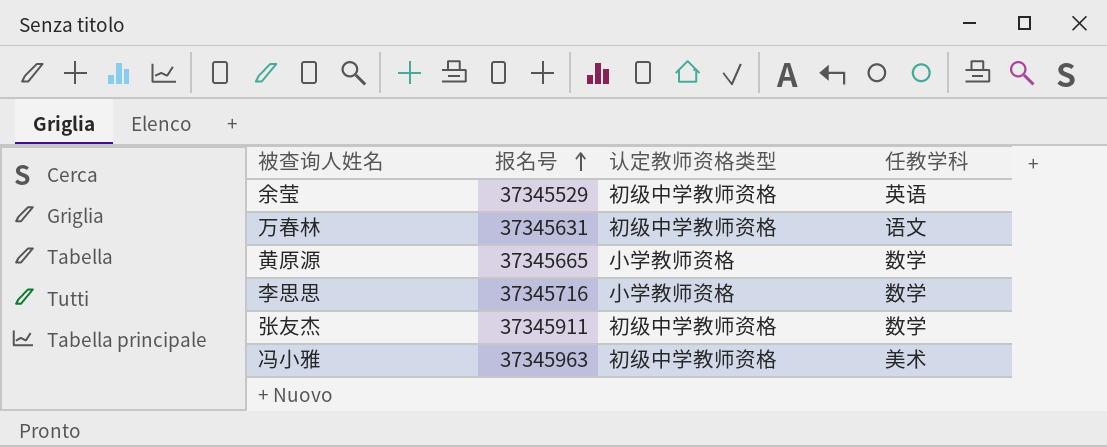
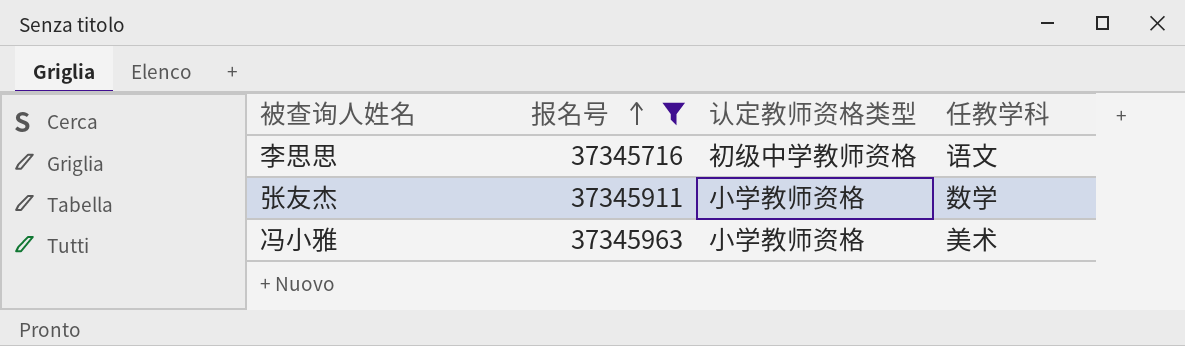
filter: none -> 报名号 >= 37345716
李思思 | 认定教师资格类型: 小学教师资格 -> 初级中学教师资格
李思思 | 任教学科: 数学 -> 语文
张友杰 | 认定教师资格类型: 初级中学教师资格 -> 小学教师资格
冯小雅 | 认定教师资格类型: 初级中学教师资格 -> 小学教师资格

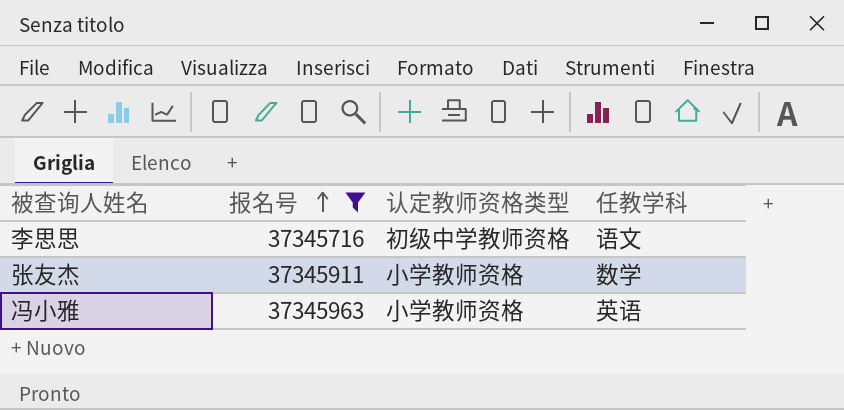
冯小雅 | 任教学科: 美术 -> 英语

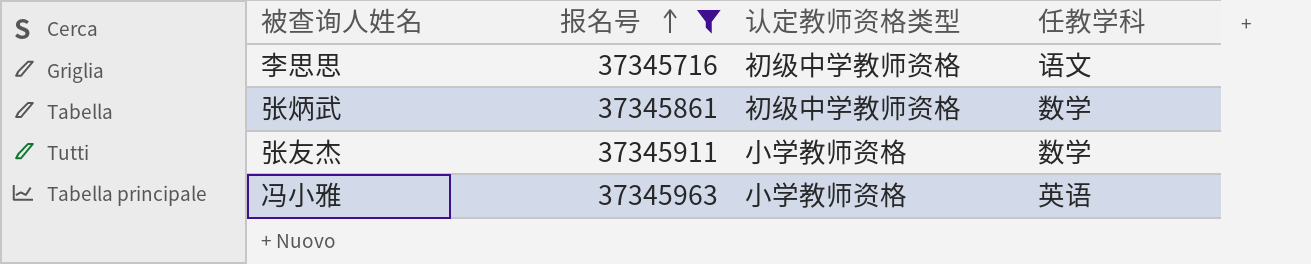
row 张炳武: none -> 37345861 | 初级中学教师资格 | 数学

